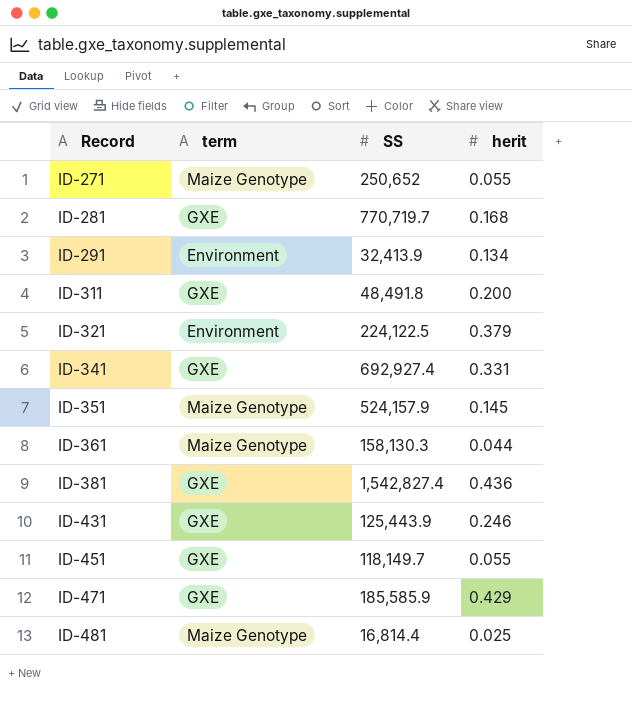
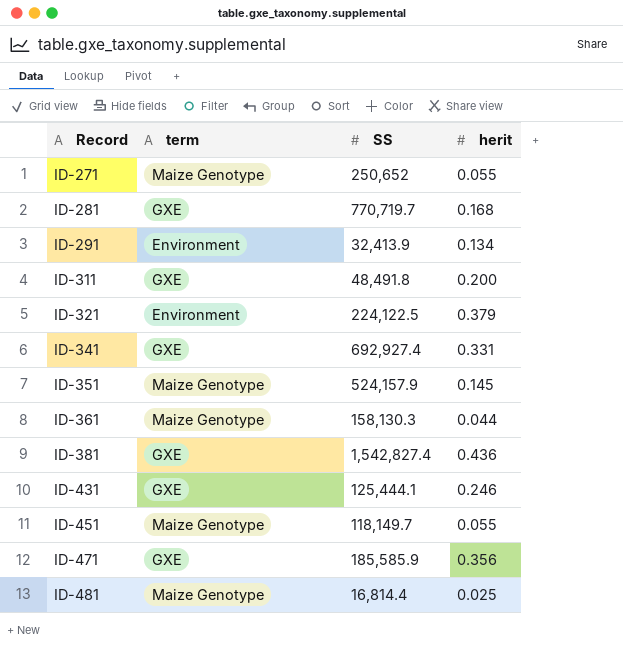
ID-431 | SS: 125,443.9 -> 125,444.1
ID-451 | term: GXE -> Maize Genotype
ID-471 | herit: 0.429 -> 0.356

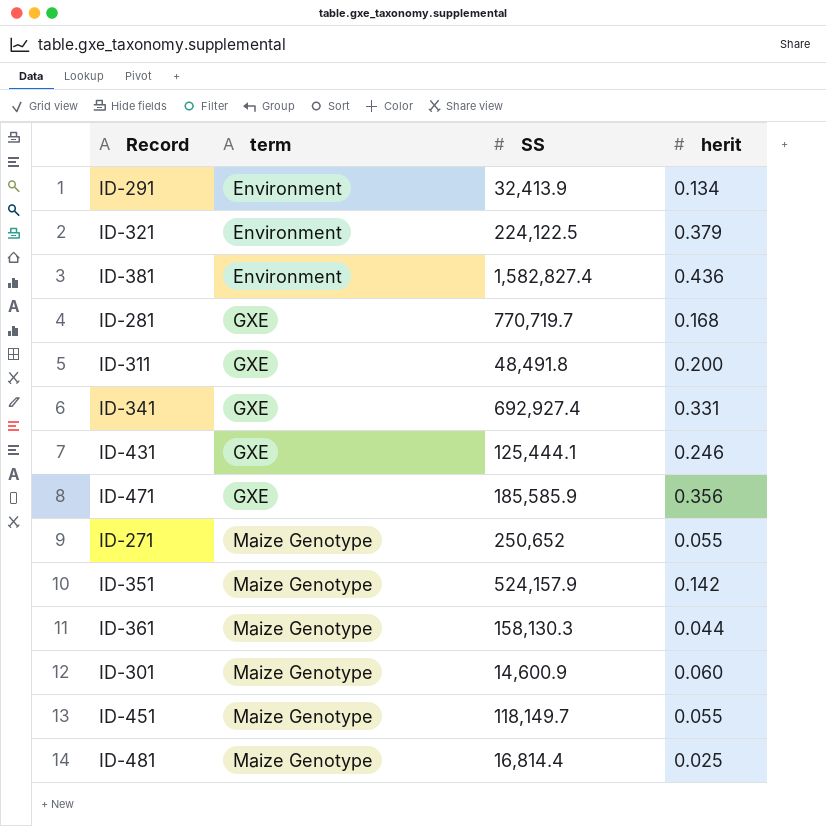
row order: Record ascending -> term ascending
ID-381 | term: GXE -> Environment
ID-381 | SS: 1,542,827.4 -> 1,582,827.4
ID-351 | herit: 0.145 -> 0.142
row ID-301: none -> Maize Genotype | 14,600.9 | 0.060

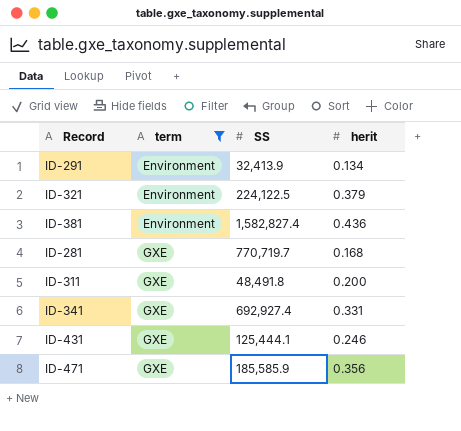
filter: none -> term != Maize Genotype

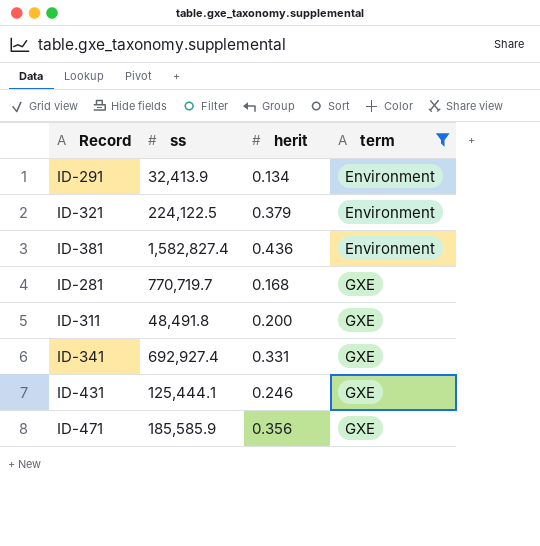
column name: SS -> ss
column term | position: 2 -> 4

